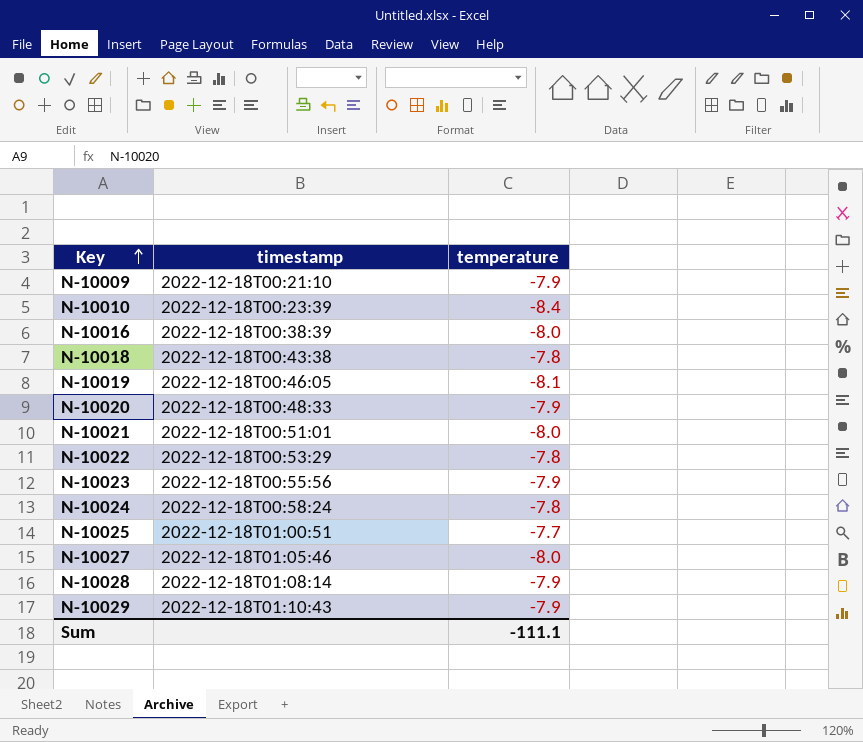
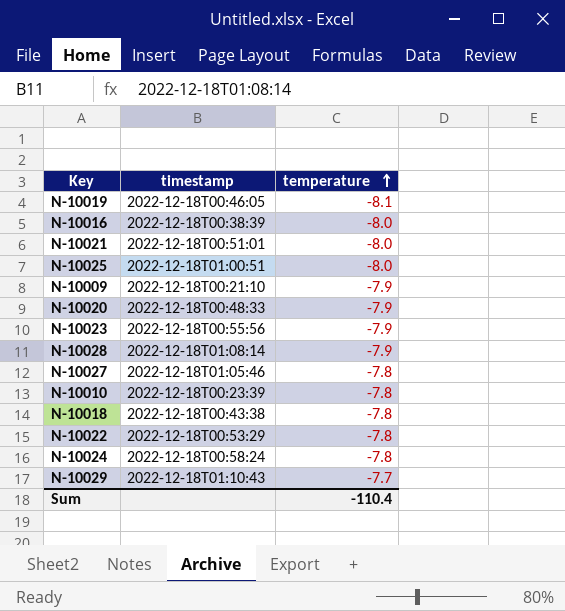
row order: Key ascending -> temperature ascending
N-10025 | temperature: -7.7 -> -8.0
N-10027 | temperature: -8.0 -> -7.8
N-10010 | temperature: -8.4 -> -7.8
N-10029 | temperature: -7.9 -> -7.7
Sum | temperature: -111.1 -> -110.4

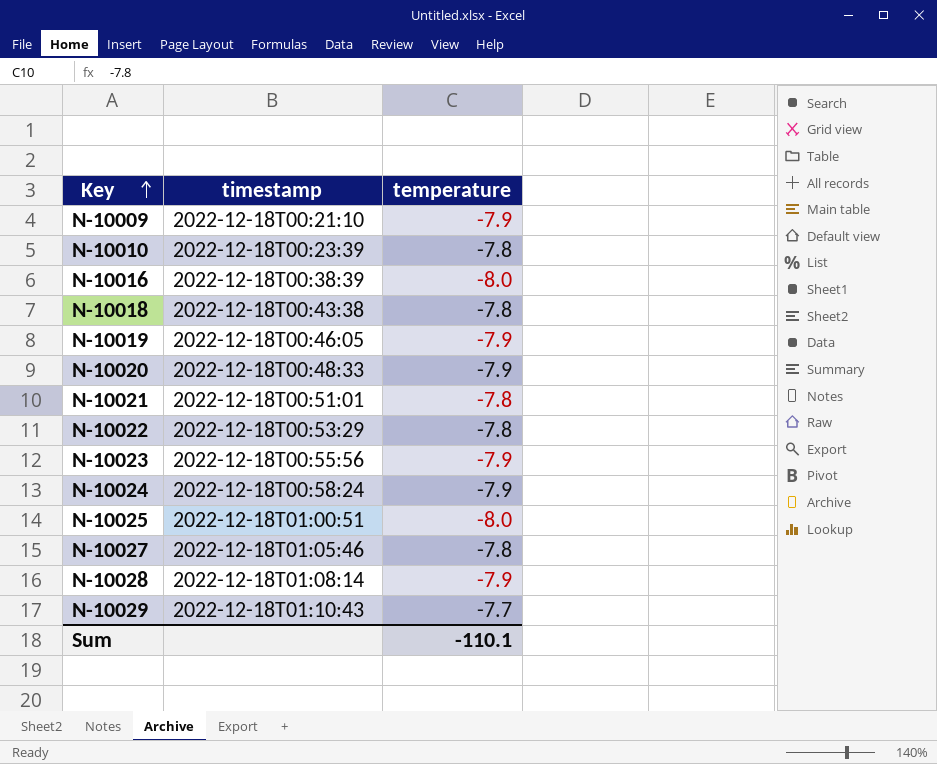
row order: temperature ascending -> Key ascending
N-10019 | temperature: -8.1 -> -7.9
N-10021 | temperature: -8.0 -> -7.8
N-10024 | temperature: -7.8 -> -7.9
Sum | temperature: -110.4 -> -110.1

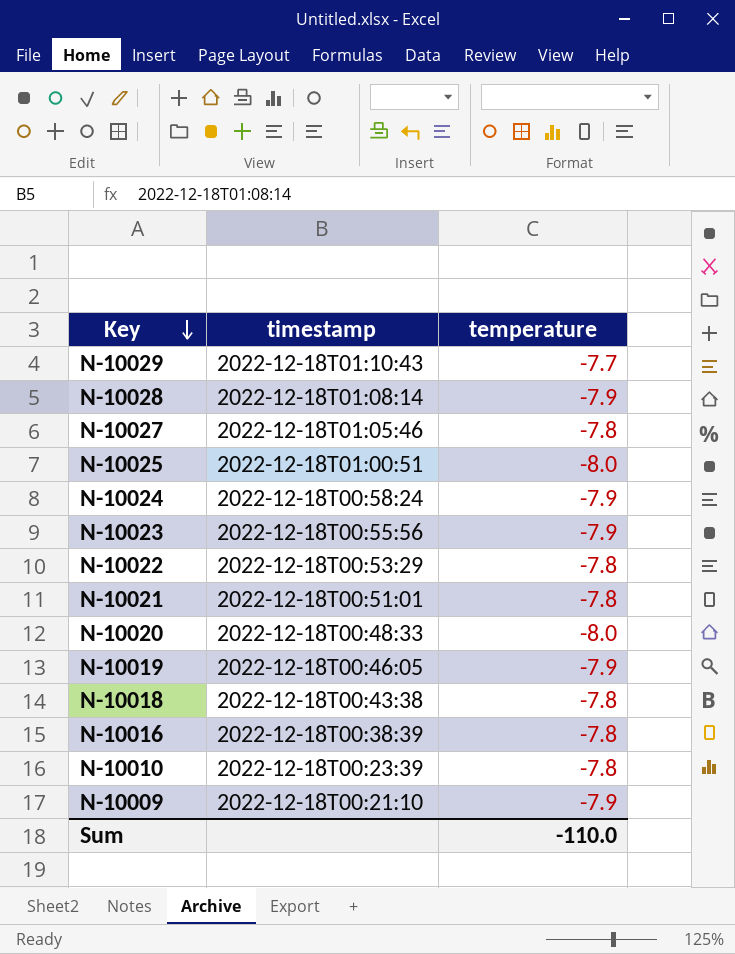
row order: Key ascending -> Key descending
N-10020 | temperature: -7.9 -> -8.0
N-10016 | temperature: -8.0 -> -7.8
Sum | temperature: -110.1 -> -110.0

